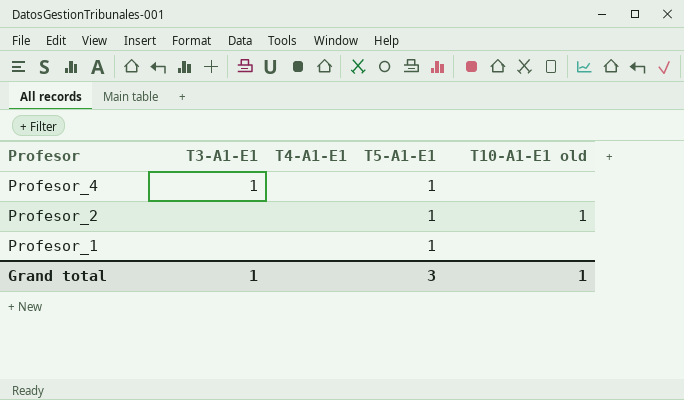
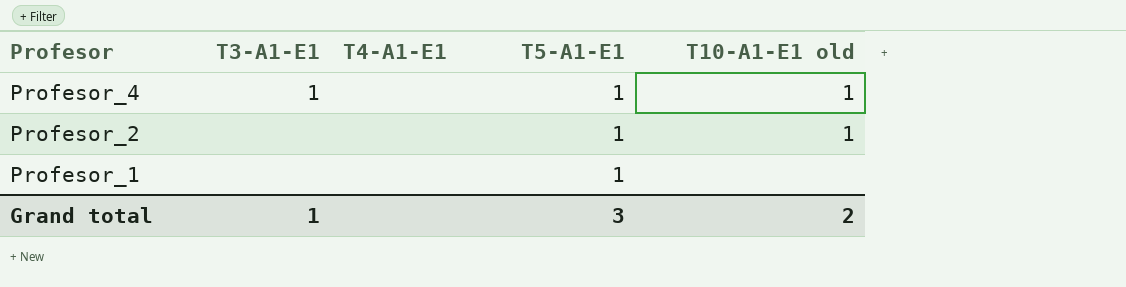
Profesor_4 | T10-A1-E1 old: none -> 1
Grand total | T10-A1-E1 old: 1 -> 2

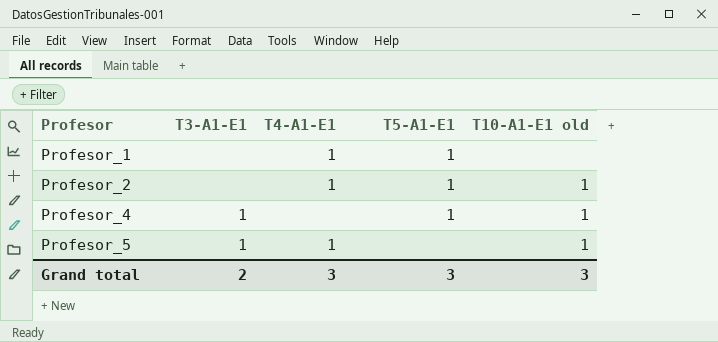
row order: Profesor descending -> Profesor ascending
Profesor_1 | T4-A1-E1: none -> 1
Profesor_2 | T4-A1-E1: none -> 1
row Profesor_5: none -> 1 | 1 | none | 1
Grand total | T3-A1-E1: 1 -> 2
Grand total | T4-A1-E1: none -> 3
Grand total | T10-A1-E1 old: 2 -> 3

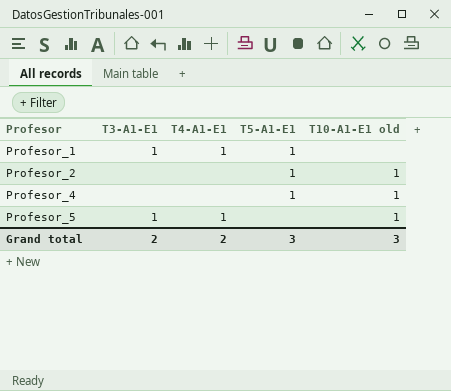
Profesor_1 | T3-A1-E1: none -> 1
Profesor_2 | T4-A1-E1: 1 -> none
Profesor_4 | T3-A1-E1: 1 -> none
Grand total | T4-A1-E1: 3 -> 2

